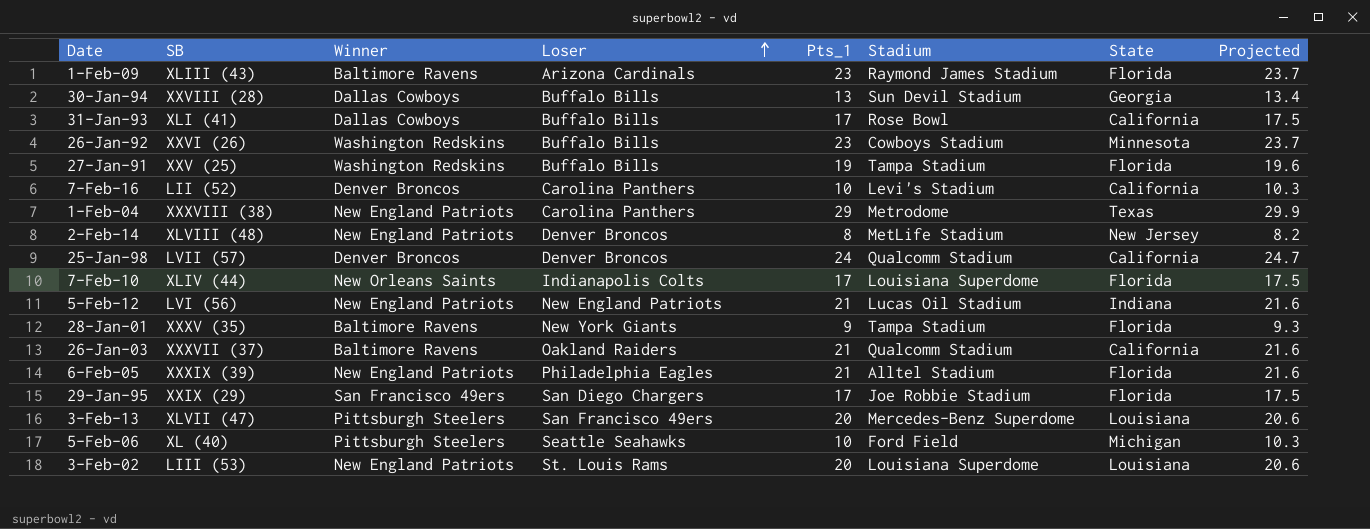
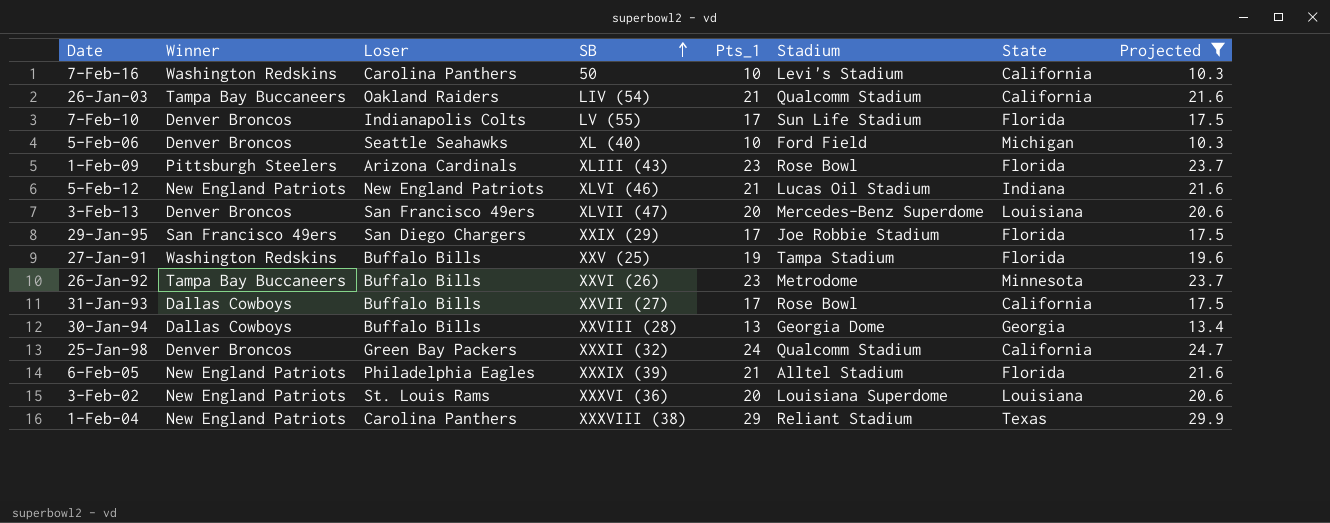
filter: none -> Projected >= 10.3
row order: Loser ascending -> SB ascending
column SB | position: 2 -> 4
7-Feb-16 | Winner: Denver Broncos -> Washington Redskins
7-Feb-16 | SB: LII (52) -> 50
26-Jan-03 | Winner: Baltimore Ravens -> Tampa Bay Buccaneers
26-Jan-03 | SB: XXXVII (37) -> LIV (54)
7-Feb-10 | Winner: New Orleans Saints -> Denver Broncos
7-Feb-10 | SB: XLIV (44) -> LV (55)
7-Feb-10 | Stadium: Louisiana Superdome -> Sun Life Stadium
5-Feb-06 | Winner: Pittsburgh Steelers -> Denver Broncos
1-Feb-09 | Winner: Baltimore Ravens -> Pittsburgh Steelers
1-Feb-09 | Stadium: Raymond James Stadium -> Rose Bowl
5-Feb-12 | SB: LVI (56) -> XLVI (46)
3-Feb-13 | Winner: Pittsburgh Steelers -> Denver Broncos
26-Jan-92 | Winner: Washington Redskins -> Tampa Bay Buccaneers
26-Jan-92 | Stadium: Cowboys Stadium -> Metrodome
31-Jan-93 | SB: XLI (41) -> XXVII (27)
30-Jan-94 | Stadium: Sun Devil Stadium -> Georgia Dome
25-Jan-98 | Loser: Denver Broncos -> Green Bay Packers
25-Jan-98 | SB: LVII (57) -> XXXII (32)
3-Feb-02 | SB: LIII (53) -> XXXVI (36)
1-Feb-04 | Stadium: Metrodome -> Reliant Stadium

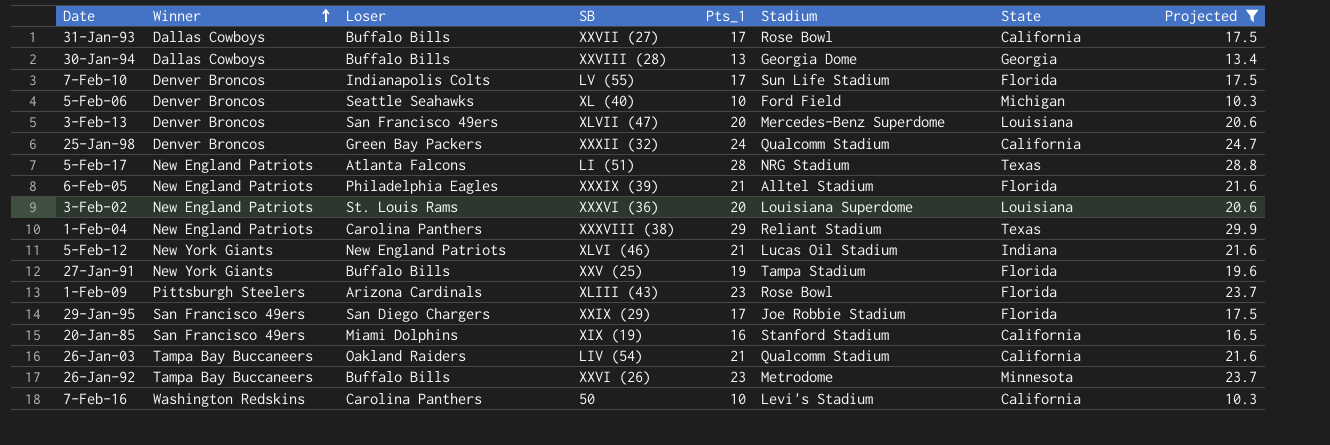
row order: SB ascending -> Winner ascending
row 5-Feb-17: none -> New England Patriots | Atlanta Falcons | LI (51) | 28 | NRG Stadium | Texas | 28.8
5-Feb-12 | Winner: New England Patriots -> New York Giants
27-Jan-91 | Winner: Washington Redskins -> New York Giants
row 20-Jan-85: none -> San Francisco 49ers | Miami Dolphins | XIX (19) | 16 | Stanford Stadium | California | 16.5

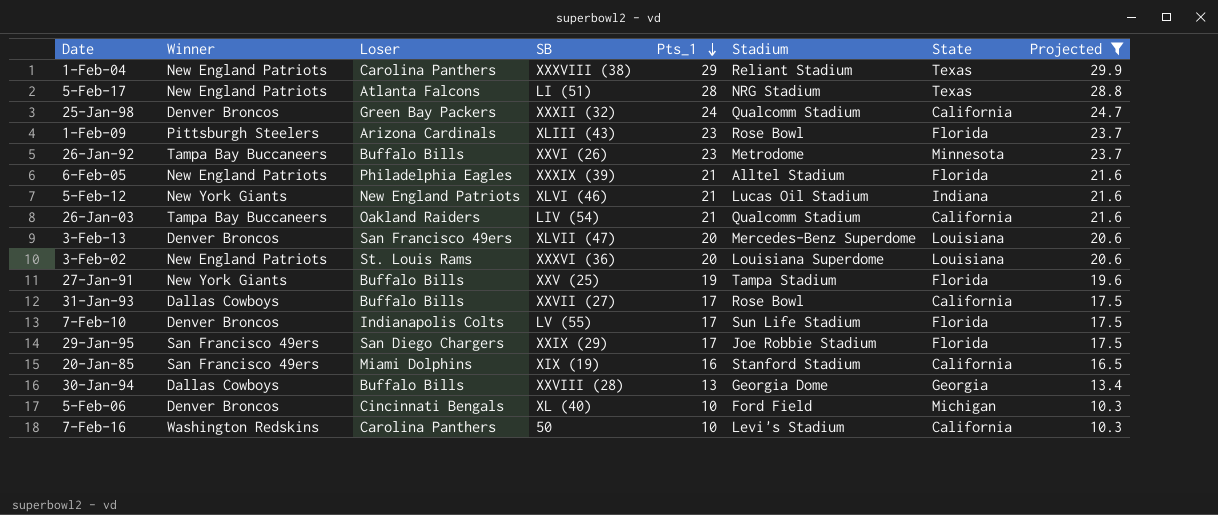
row order: Winner ascending -> Pts_1 descending
5-Feb-06 | Loser: Seattle Seahawks -> Cincinnati Bengals

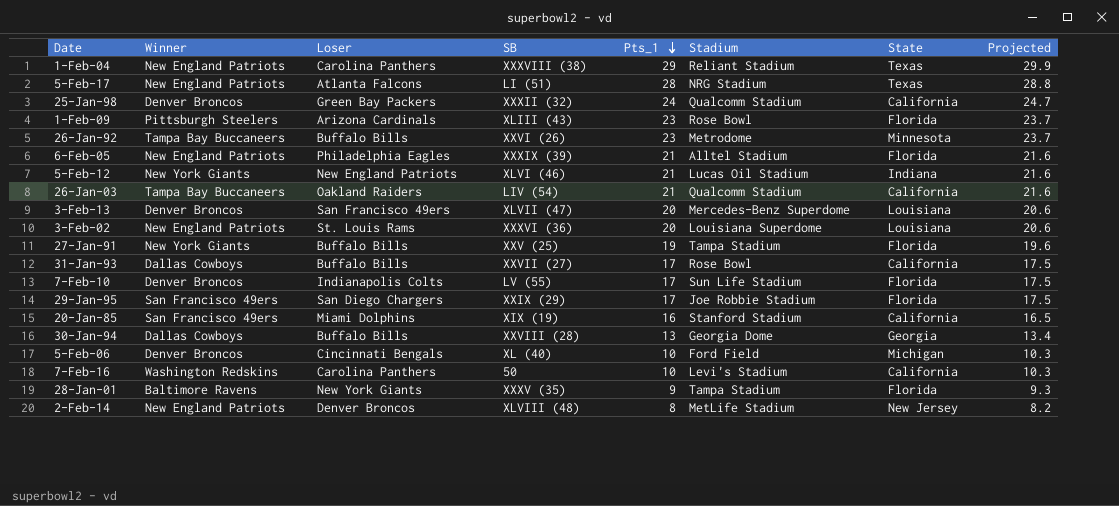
filter: Projected >= 10.3 -> none

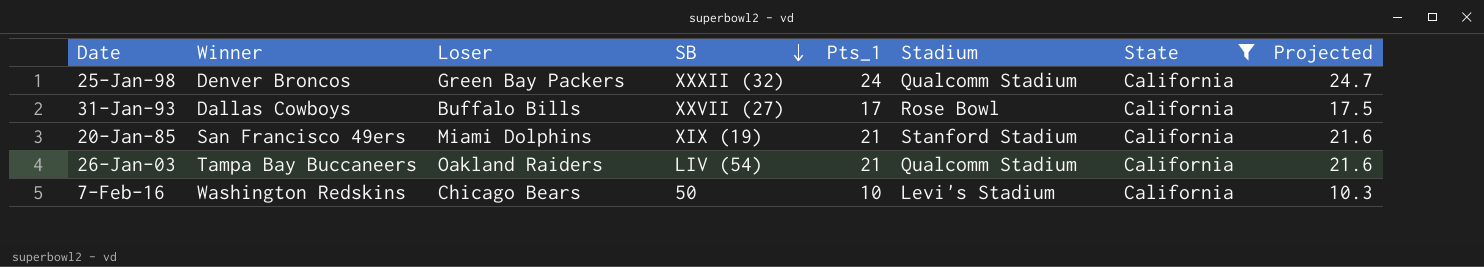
filter: none -> State = California
row order: Pts_1 descending -> SB descending
20-Jan-85 | Pts_1: 16 -> 21
20-Jan-85 | Projected: 16.5 -> 21.6
7-Feb-16 | Loser: Carolina Panthers -> Chicago Bears

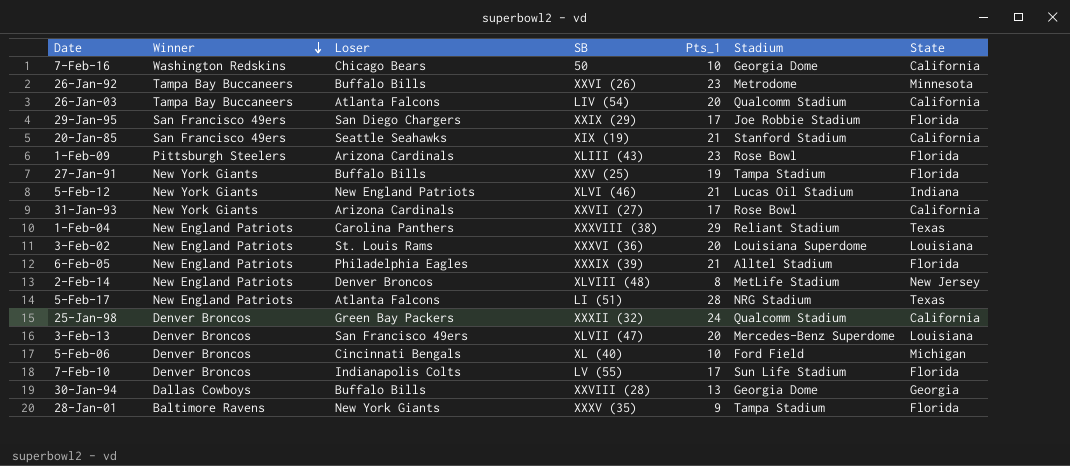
filter: State = California -> none
row order: SB descending -> Winner descending
column Projected | formula: [Pts_1] * 1.03 -> none
7-Feb-16 | Stadium: Levi's Stadium -> Georgia Dome
26-Jan-03 | Loser: Oakland Raiders -> Atlanta Falcons
26-Jan-03 | Pts_1: 21 -> 20
20-Jan-85 | Loser: Miami Dolphins -> Seattle Seahawks
31-Jan-93 | Winner: Dallas Cowboys -> New York Giants
31-Jan-93 | Loser: Buffalo Bills -> Arizona Cardinals

